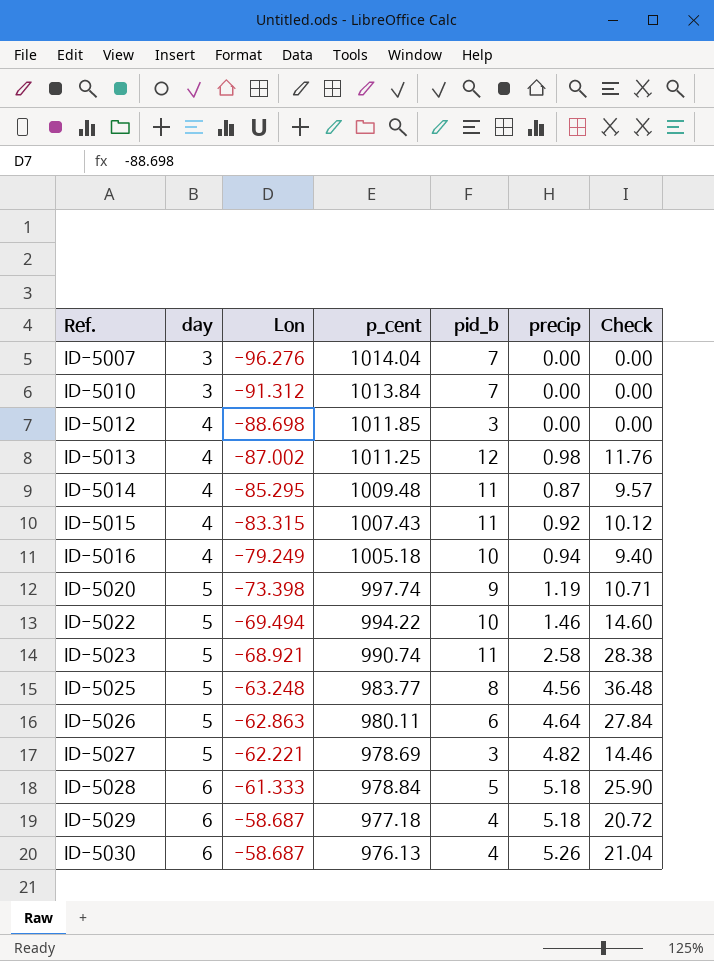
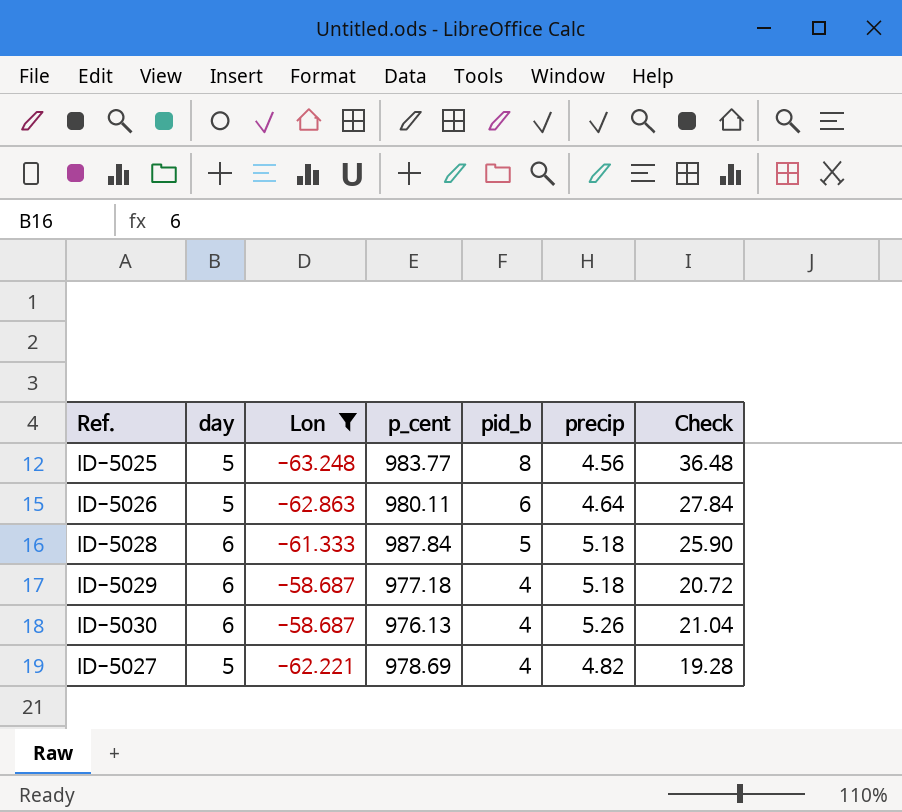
filter: none -> Lon >= -63.248
row order: Ref. ascending -> pid_b descending
ID-5028 | p_cent: 978.84 -> 987.84
ID-5027 | pid_b: 3 -> 4
ID-5027 | Check: 14.46 -> 19.28

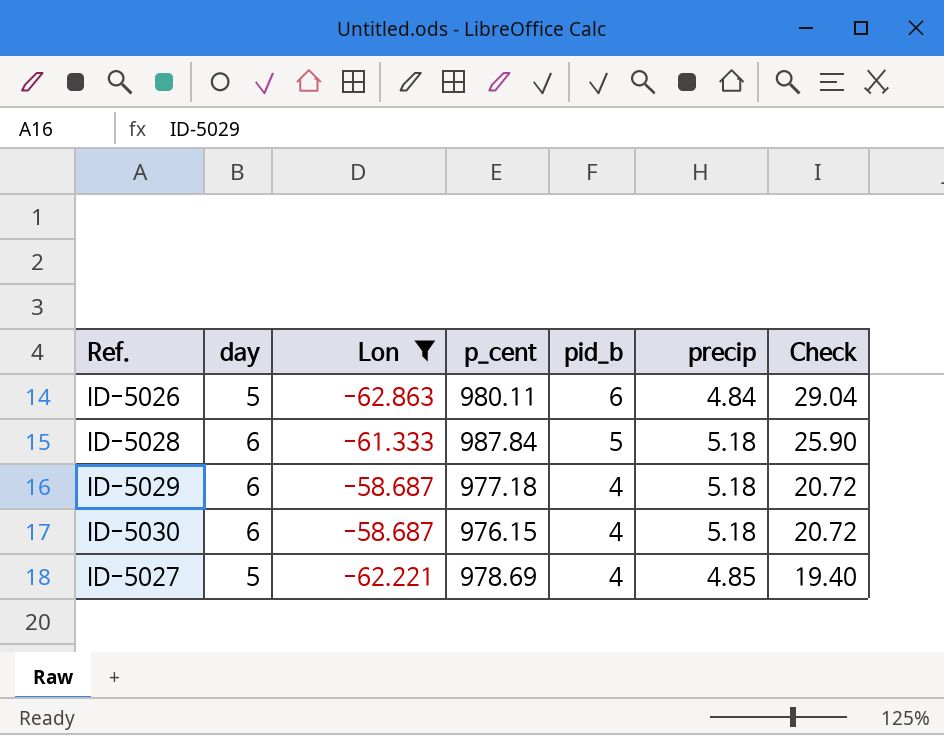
row ID-5025: 5 | -63.248 | 983.77 | 8 | 4.56 | 36.48 -> none
ID-5026 | precip: 4.64 -> 4.84
ID-5026 | Check: 27.84 -> 29.04
ID-5030 | p_cent: 976.13 -> 976.15
ID-5030 | precip: 5.26 -> 5.18
ID-5030 | Check: 21.04 -> 20.72
ID-5027 | precip: 4.82 -> 4.85
ID-5027 | Check: 19.28 -> 19.40

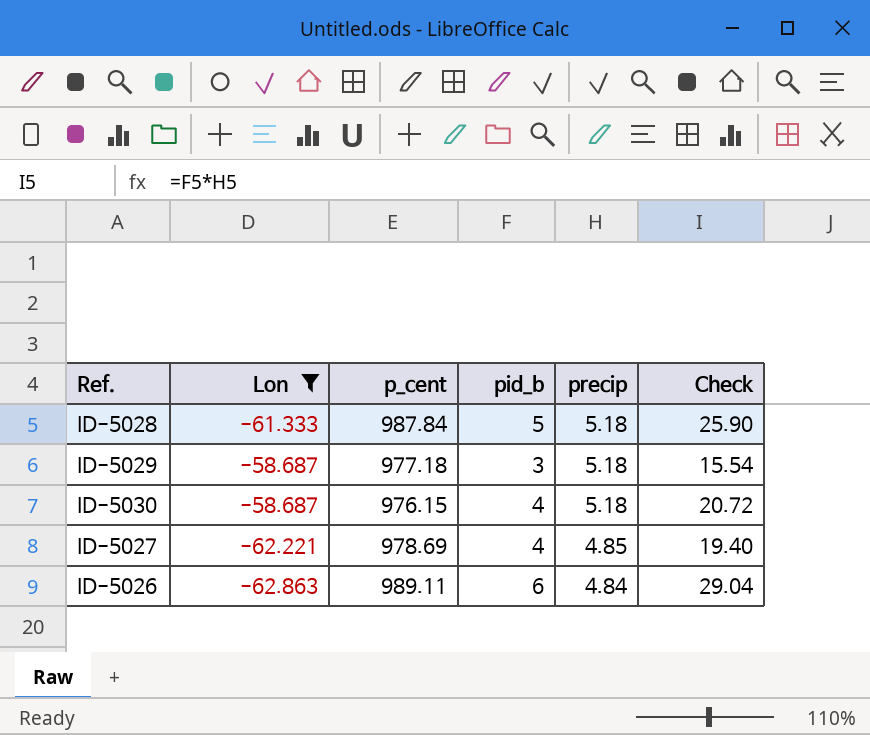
row order: pid_b descending -> precip descending
column day | position: 2 -> none
ID-5029 | pid_b: 4 -> 3
ID-5029 | Check: 20.72 -> 15.54
ID-5026 | p_cent: 980.11 -> 989.11

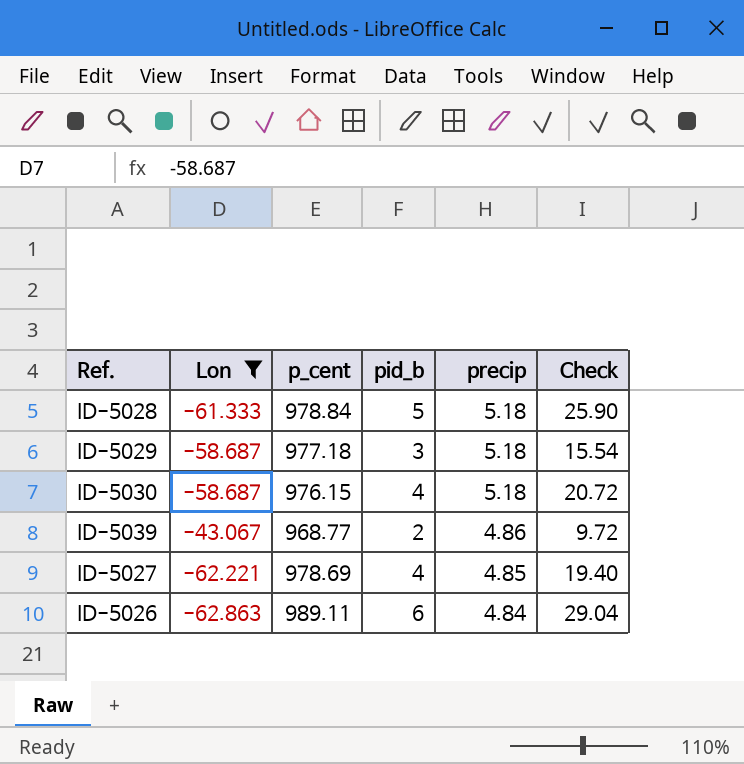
ID-5028 | p_cent: 987.84 -> 978.84
row ID-5039: none -> -43.067 | 968.77 | 2 | 4.86 | 9.72

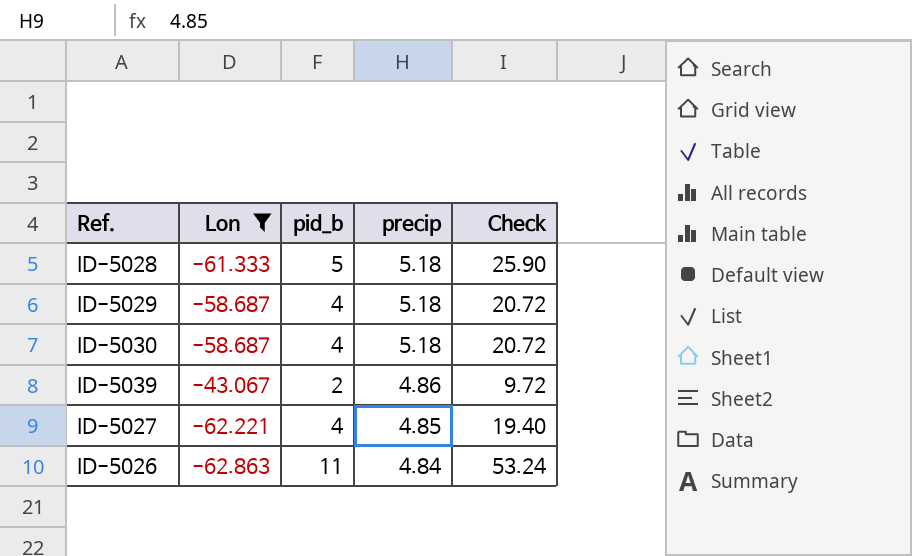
column p_cent | position: 3 -> none
ID-5029 | pid_b: 3 -> 4
ID-5029 | Check: 15.54 -> 20.72
ID-5026 | pid_b: 6 -> 11
ID-5026 | Check: 29.04 -> 53.24

